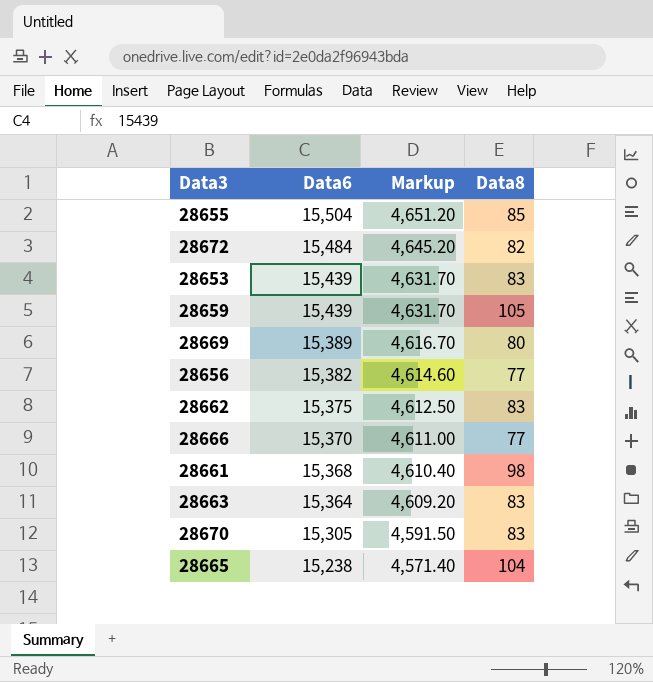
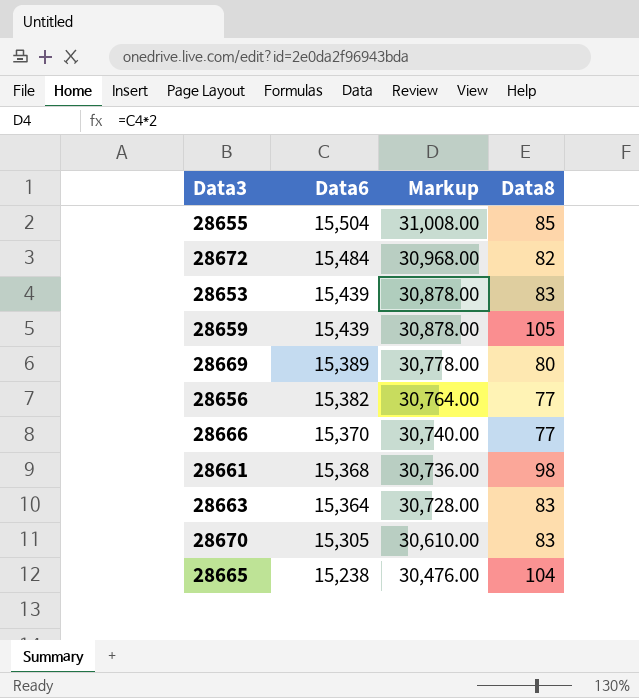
column Markup | formula: [Data6] * 0.3 -> [Data6] * 2
row 28662: 15,375 | 4,612.50 | 83 -> none

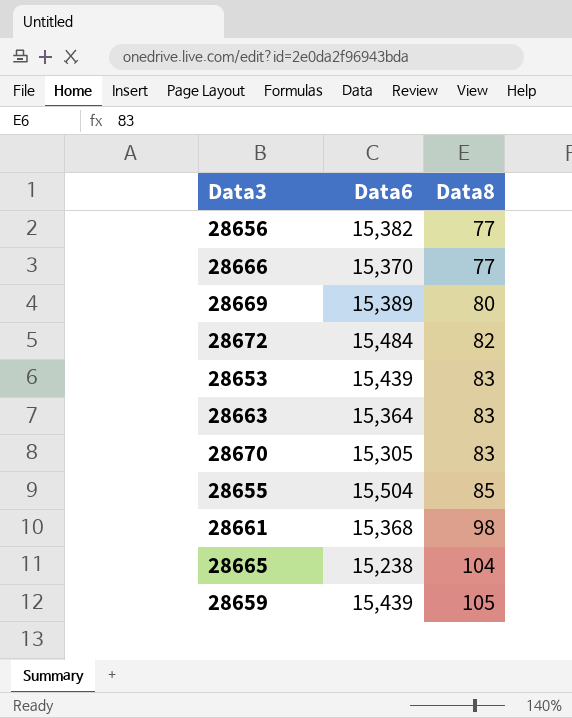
row order: Data6 descending -> Data8 ascending
column Markup | formula: [Data6] * 2 -> none

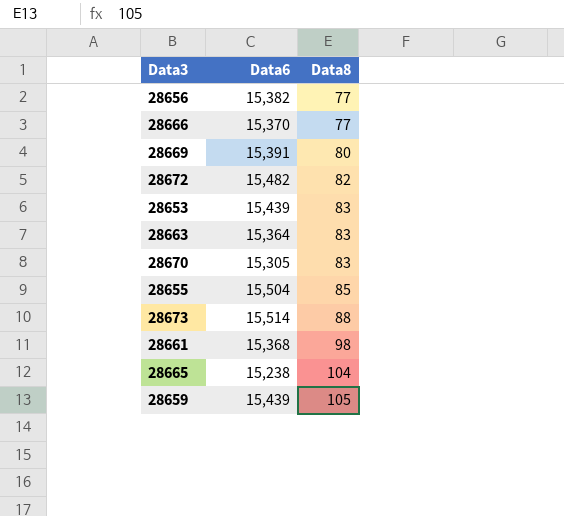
28669 | Data6: 15,389 -> 15,391
28672 | Data6: 15,484 -> 15,482
row 28673: none -> 15,514 | 88

